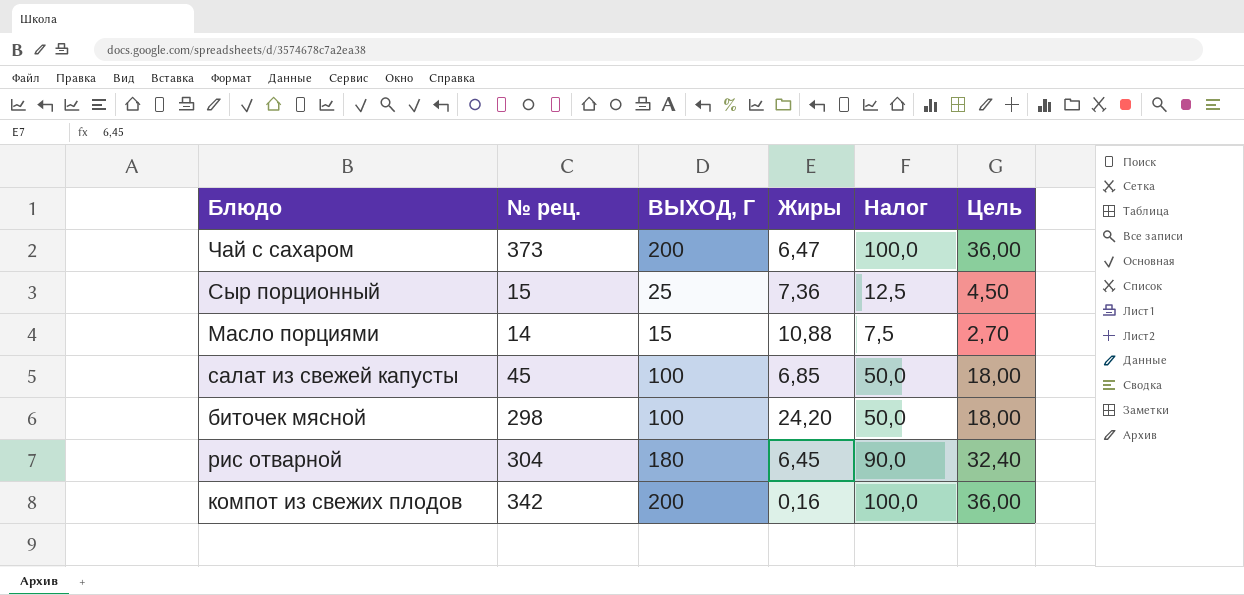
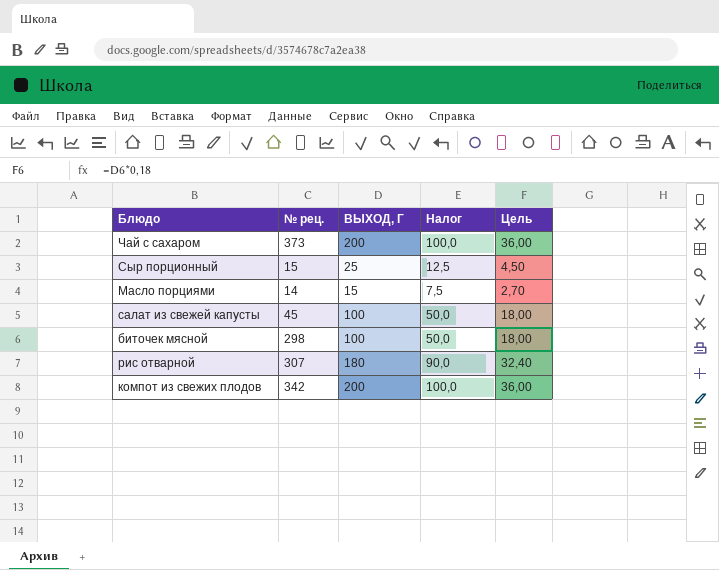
column Жиры | position: 4 -> none
рис отварной | № рец.: 304 -> 307

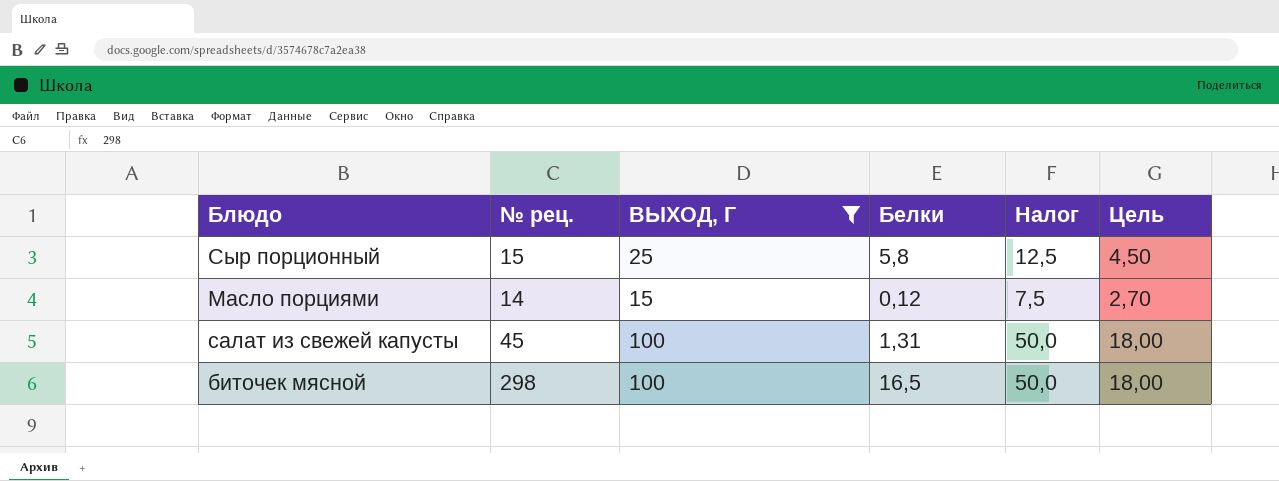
filter: none -> ВЫХОД, Г <= 100
column Белки | position: none -> 4

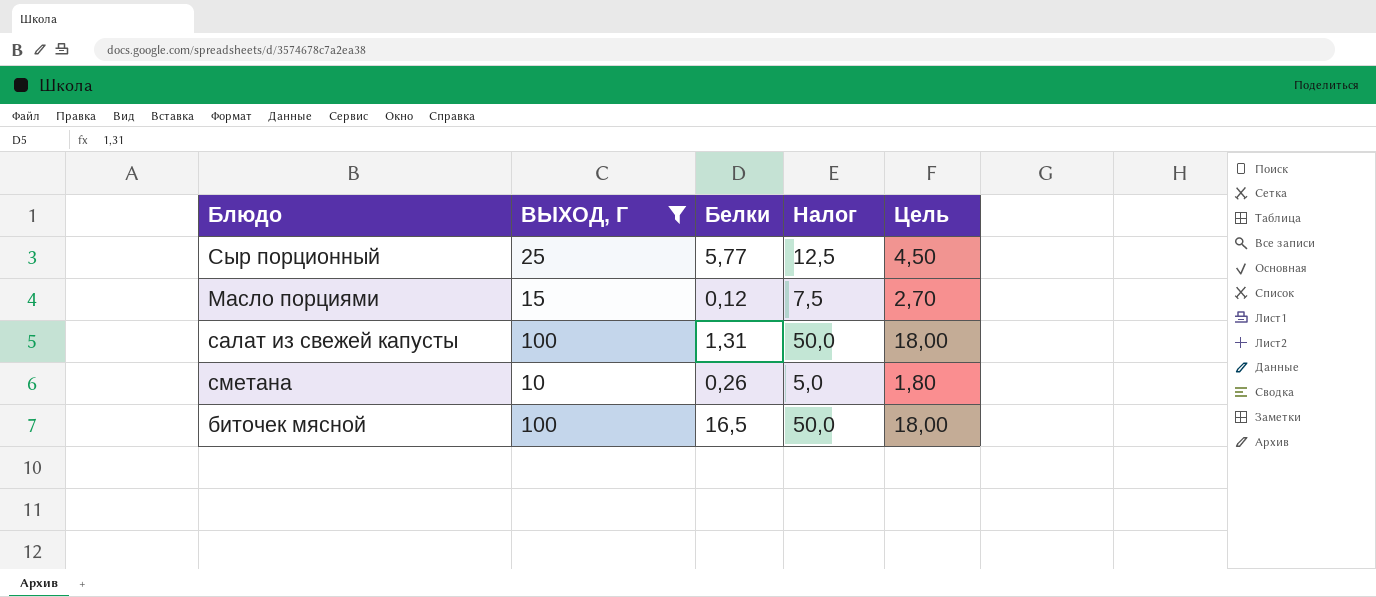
column № рец. | position: 2 -> none
Сыр порционный | Белки: 5,8 -> 5,77
row сметана: none -> 10 | 0,26 | 5,0 | 1,80

